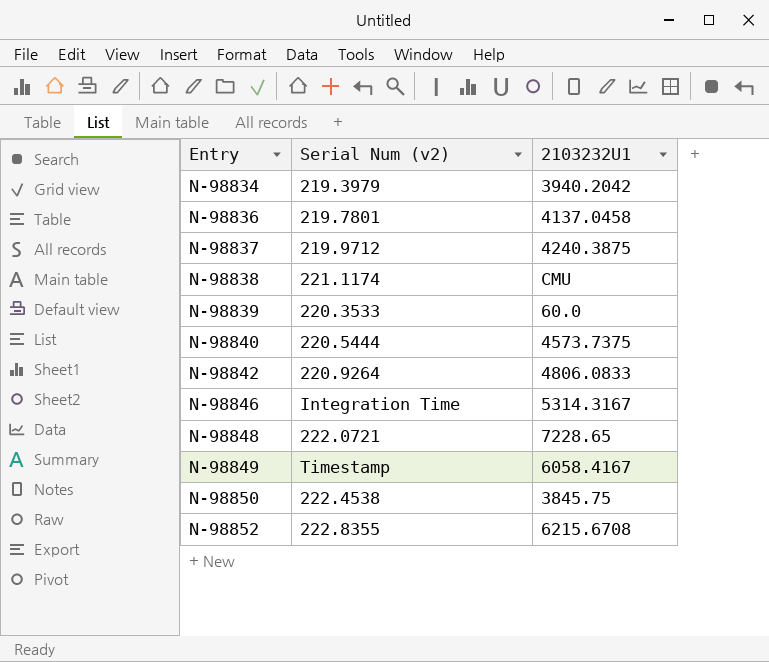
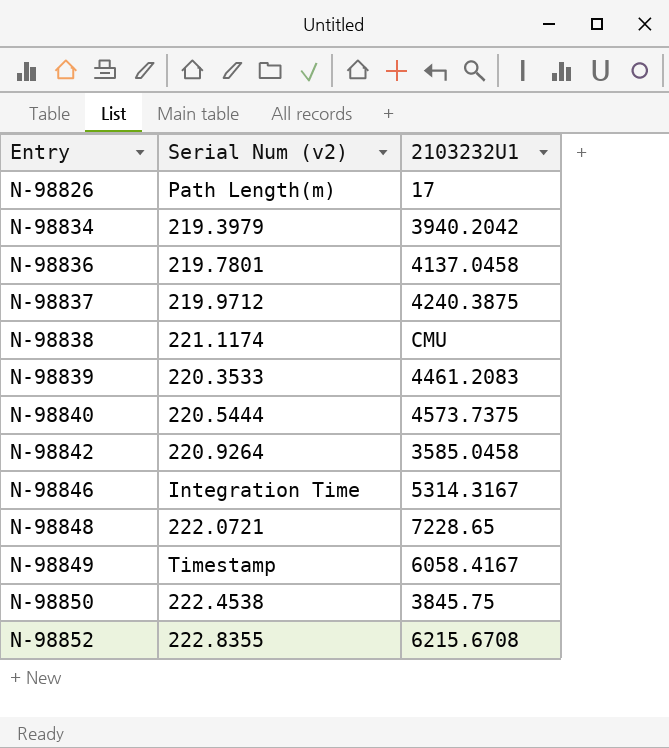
row N-98826: none -> Path Length(m) | 17
N-98839 | 2103232U1: 60.0 -> 4461.2083
N-98842 | 2103232U1: 4806.0833 -> 3585.0458

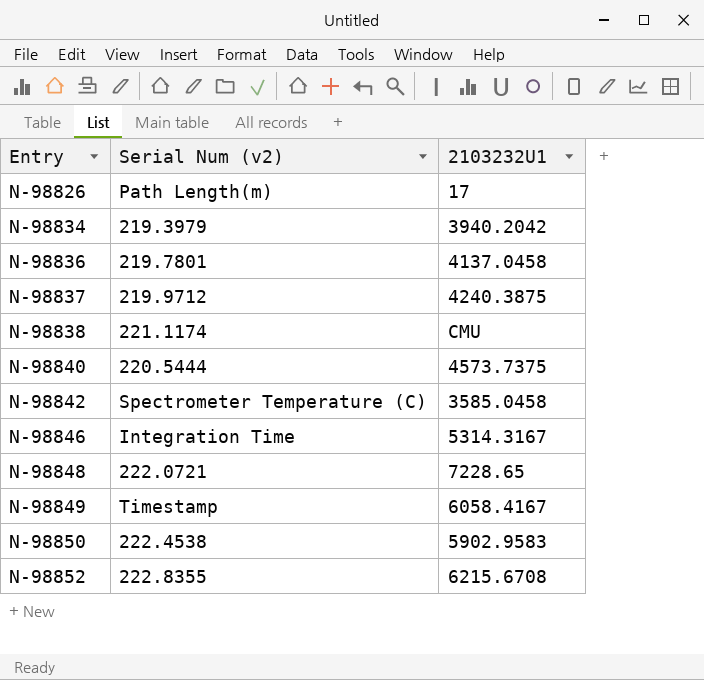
row N-98839: 220.3533 | 4461.2083 -> none
N-98842 | Serial Num (v2): 220.9264 -> Spectrometer Temperature (C)
N-98850 | 2103232U1: 3845.75 -> 5902.9583

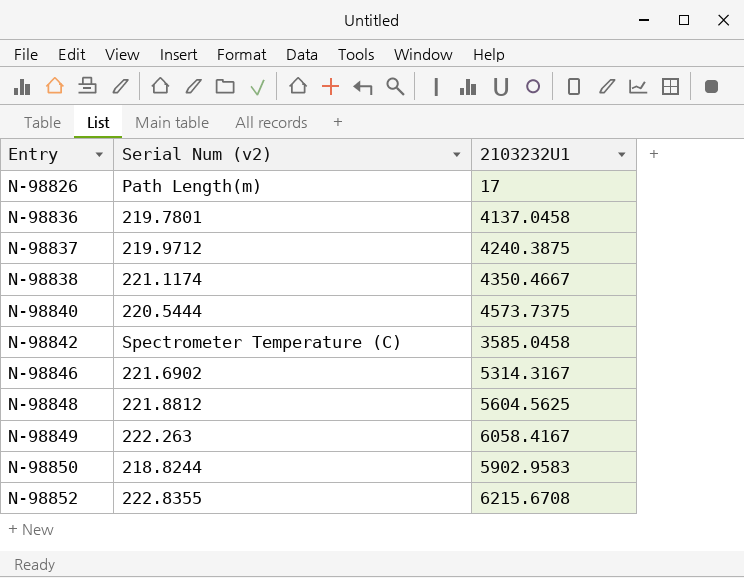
row N-98834: 219.3979 | 3940.2042 -> none
N-98838 | 2103232U1: CMU -> 4350.4667
N-98846 | Serial Num (v2): Integration Time -> 221.6902
N-98848 | Serial Num (v2): 222.0721 -> 221.8812
N-98848 | 2103232U1: 7228.65 -> 5604.5625
N-98849 | Serial Num (v2): Timestamp -> 222.263
N-98850 | Serial Num (v2): 222.4538 -> 218.8244

